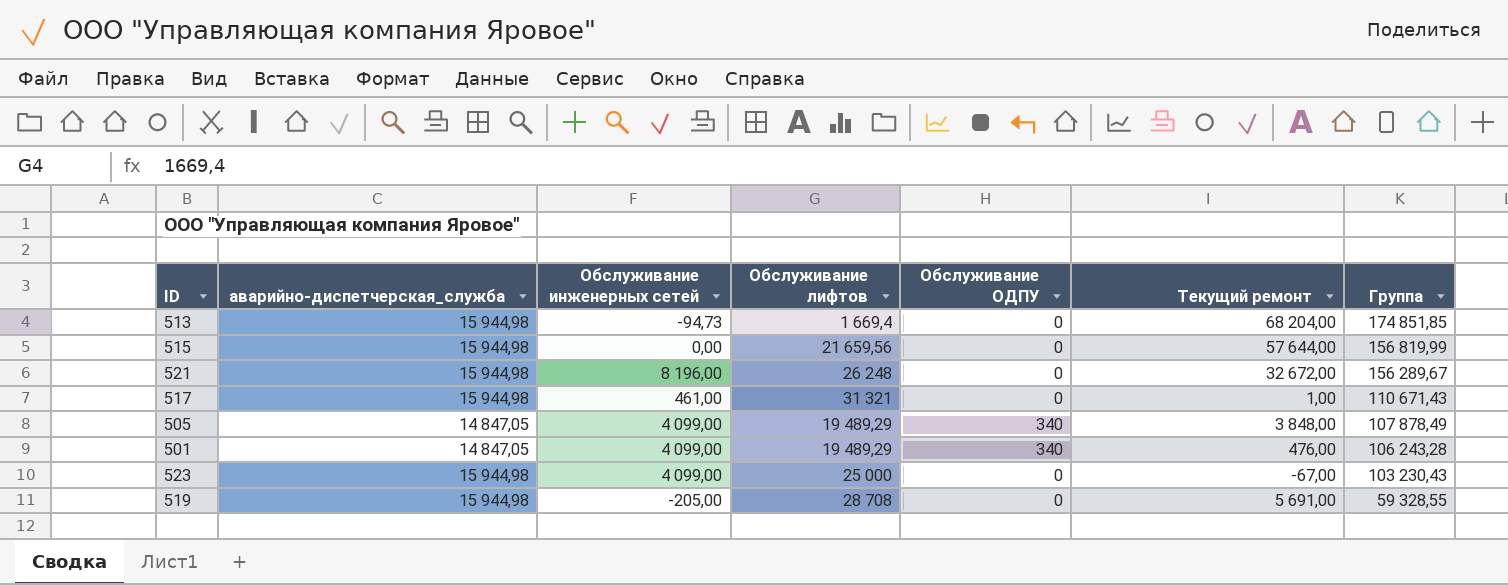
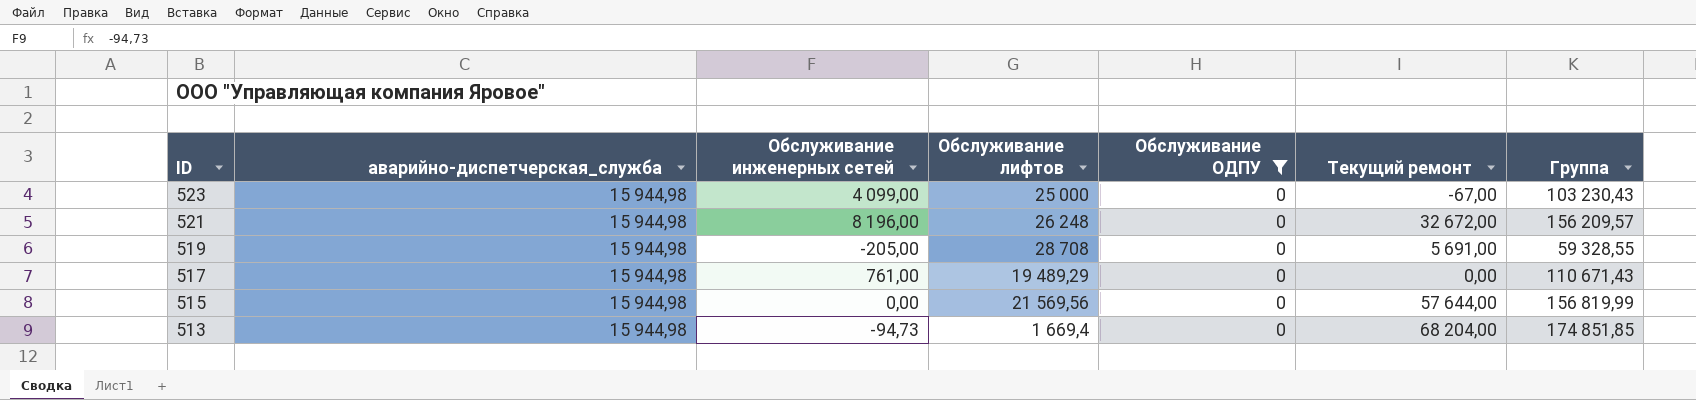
filter: none -> Обслуживание ОДПУ = 0
row order: Группа descending -> ID descending
521 | Группа: 156 289,67 -> 156 209,57
517 | Обслуживание инженерных сетей: 461,00 -> 761,00
517 | Обслуживание лифтов: 31 321 -> 19 489,29
517 | Текущий ремонт: 1,00 -> 0,00
515 | Обслуживание лифтов: 21 659,56 -> 21 569,56

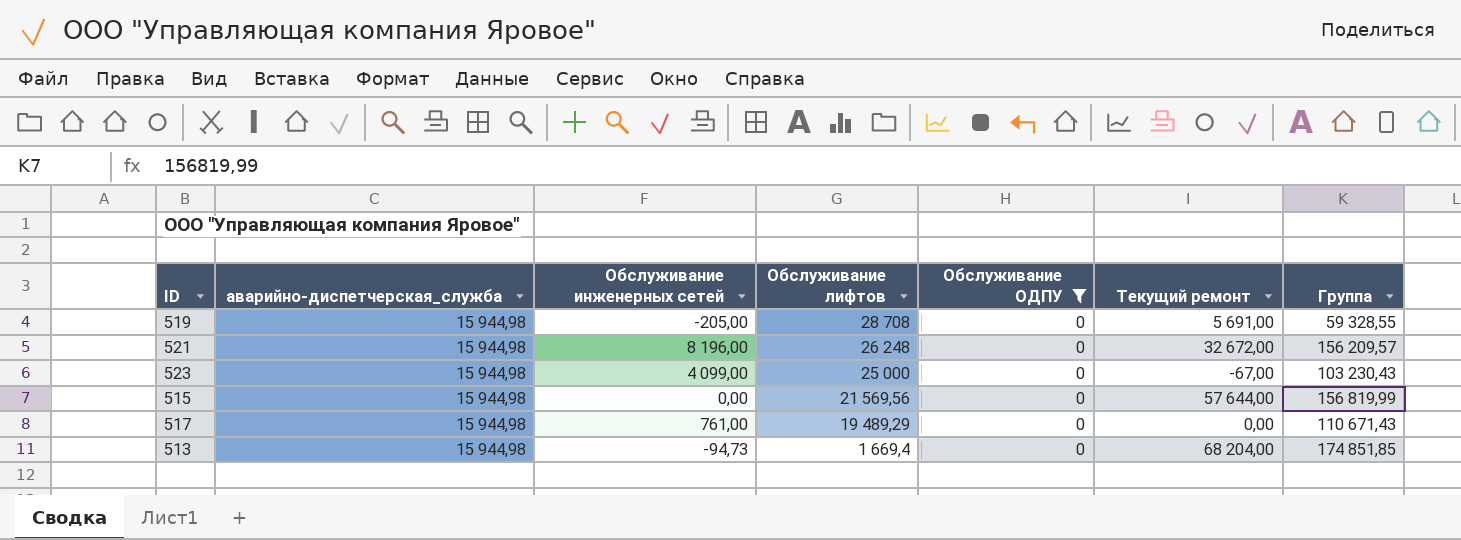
row order: ID descending -> Обслуживание лифтов descending

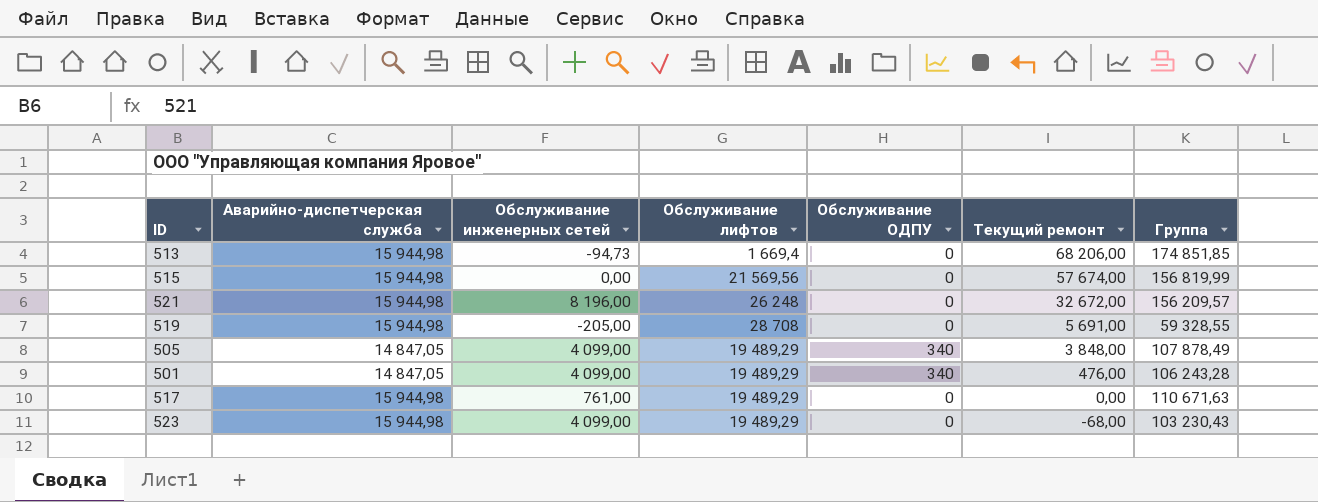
filter: Обслуживание ОДПУ = 0 -> none
row order: Обслуживание лифтов descending -> Текущий ремонт descending
column name: аварийно-диспетчерская_служба -> Аварийно-диспетчерская служба
513 | Текущий ремонт: 68 204,00 -> 68 206,00
515 | Текущий ремонт: 57 644,00 -> 57 674,00
517 | Группа: 110 671,43 -> 110 671,63
523 | Обслуживание лифтов: 25 000 -> 19 489,29
523 | Текущий ремонт: -67,00 -> -68,00

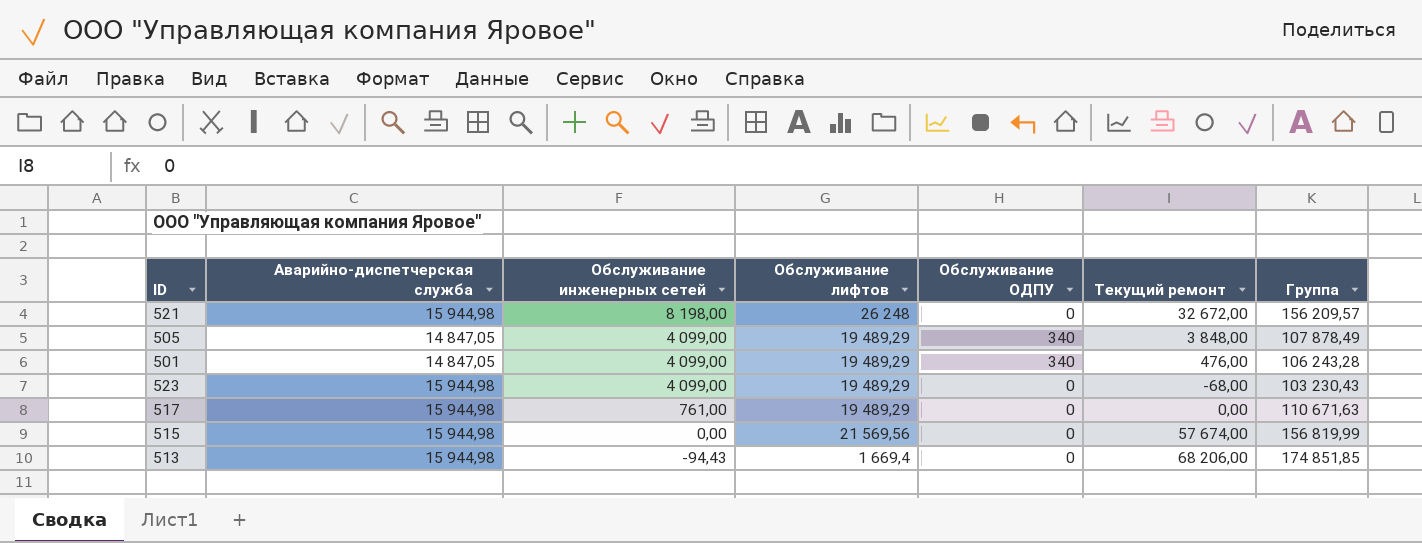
row order: Текущий ремонт descending -> Обслуживание инженерных сетей descending
row 519: 15 944,98 | -205,00 | 28 708 | 0 | 5 691,00 | 59 328,55 -> none
521 | Обслуживание инженерных сетей: 8 196,00 -> 8 198,00
513 | Обслуживание инженерных сетей: -94,73 -> -94,43

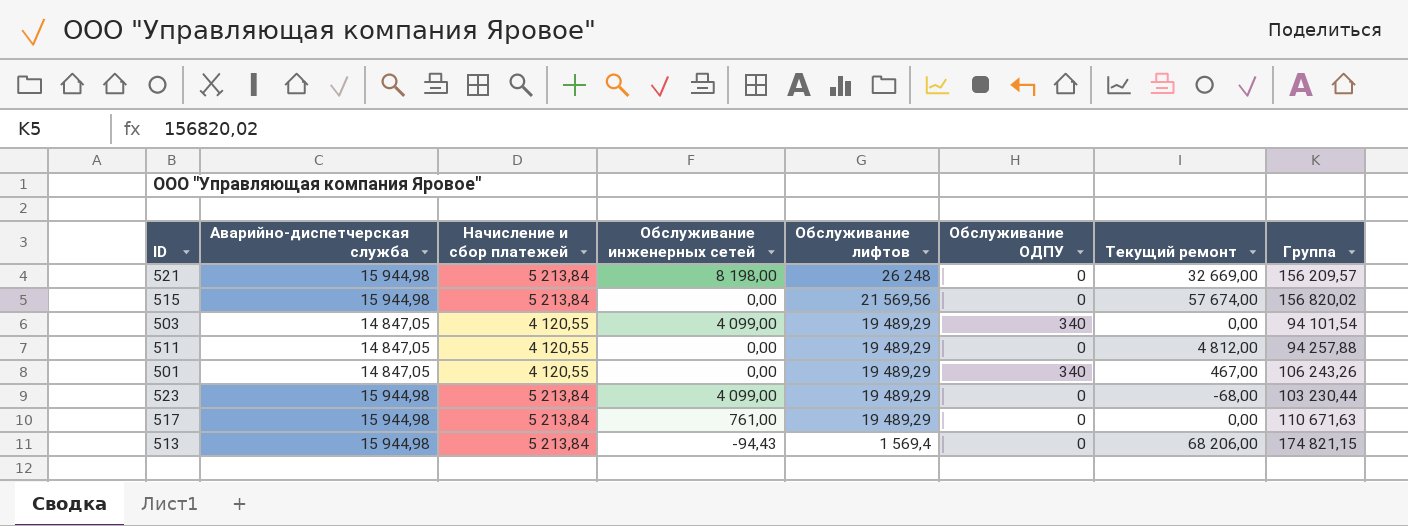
row order: Обслуживание инженерных сетей descending -> Обслуживание лифтов descending
column Начисление и сбор платежей | position: none -> 3
row 505: 14 847,05 | 4 099,00 | 19 489,29 | 340 | 3 848,00 | 107 878,49 -> none
521 | Текущий ремонт: 32 672,00 -> 32 669,00
515 | Группа: 156 819,99 -> 156 820,02
row 503: none -> 14 847,05 | 4 120,55 | 4 099,00 | 19 489,29 | 340 | 0,00 | 94 101,54
row 511: none -> 14 847,05 | 4 120,55 | 0,00 | 19 489,29 | 0 | 4 812,00 | 94 257,88
501 | Обслуживание инженерных сетей: 4 099,00 -> 0,00
501 | Текущий ремонт: 476,00 -> 467,00
501 | Группа: 106 243,28 -> 106 243,26
523 | Группа: 103 230,43 -> 103 230,44
513 | Обслуживание лифтов: 1 669,4 -> 1 569,4
513 | Группа: 174 851,85 -> 174 821,15

